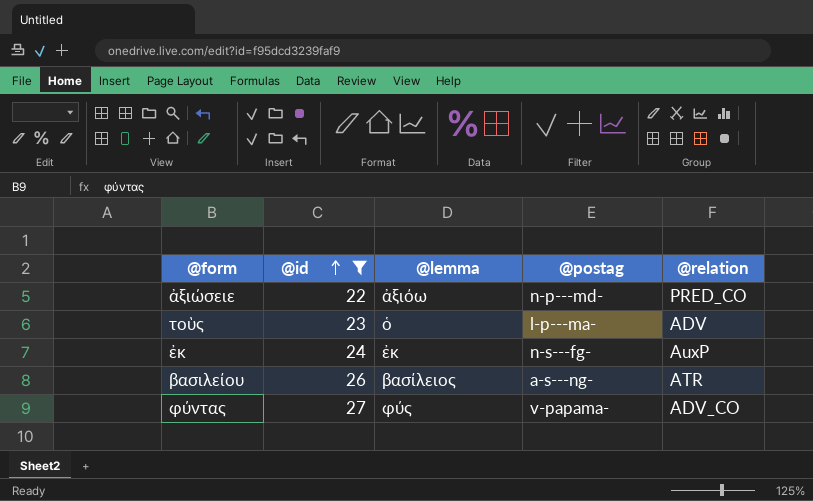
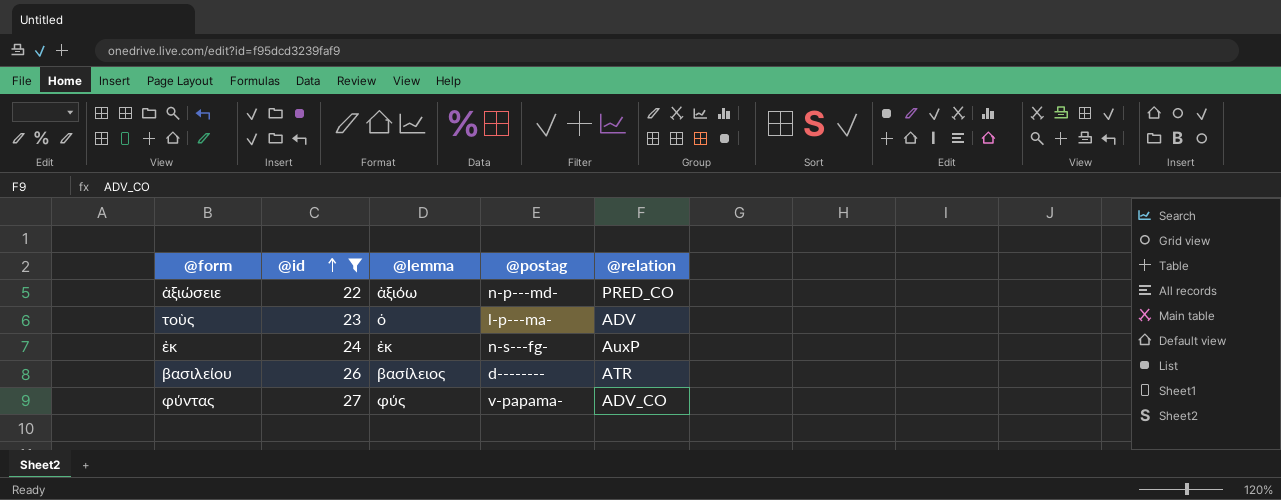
βασιλείου | @postag: a-s---ng- -> d--------

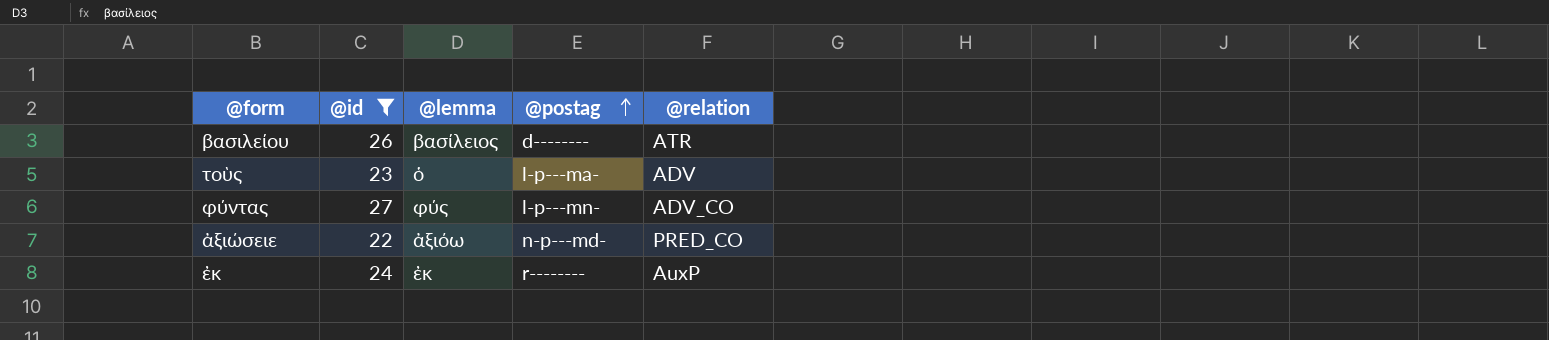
row order: @id ascending -> @postag ascending
φύντας | @postag: v-papama- -> l-p---mn-
ἐκ | @postag: n-s---fg- -> r--------

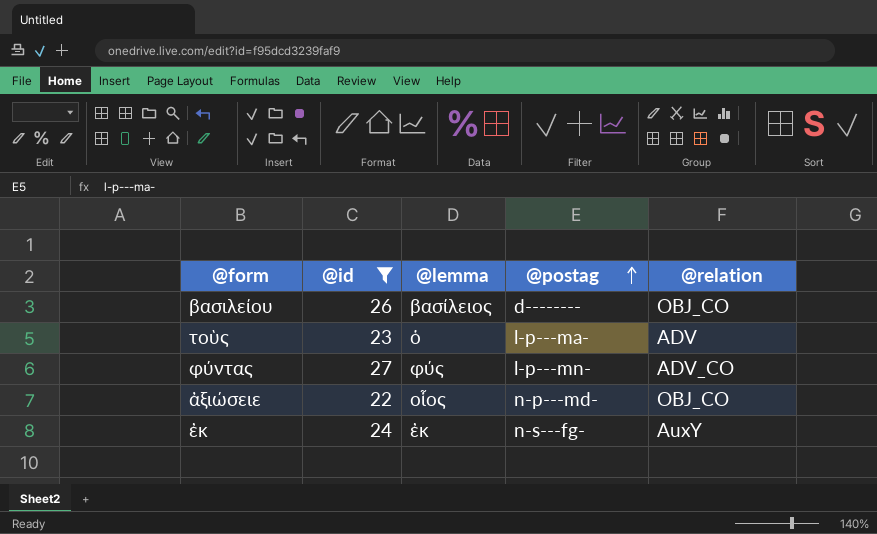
βασιλείου | @relation: ATR -> OBJ_CO
ἀξιώσειε | @lemma: ἀξιόω -> οἷος
ἀξιώσειε | @relation: PRED_CO -> OBJ_CO
ἐκ | @postag: r-------- -> n-s---fg-
ἐκ | @relation: AuxP -> AuxY

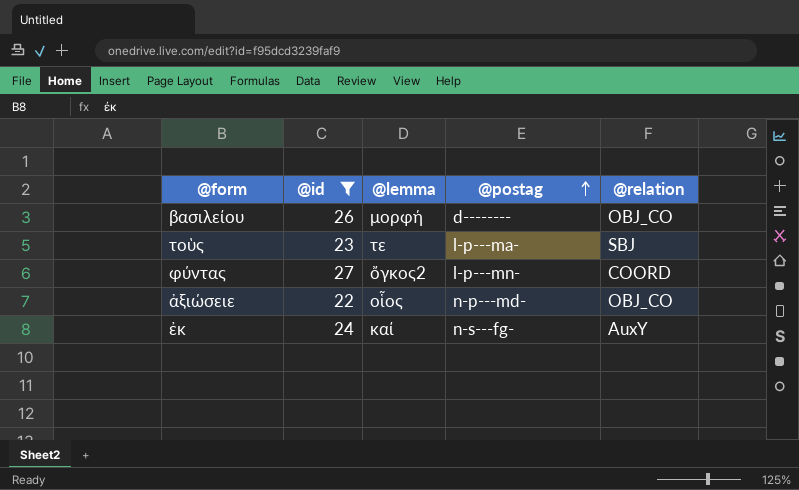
βασιλείου | @lemma: βασίλειος -> μορφή
τοὺς | @lemma: ὁ -> τε
τοὺς | @relation: ADV -> SBJ
φύντας | @lemma: φύς -> ὄγκος2
φύντας | @relation: ADV_CO -> COORD
ἐκ | @lemma: ἐκ -> καί

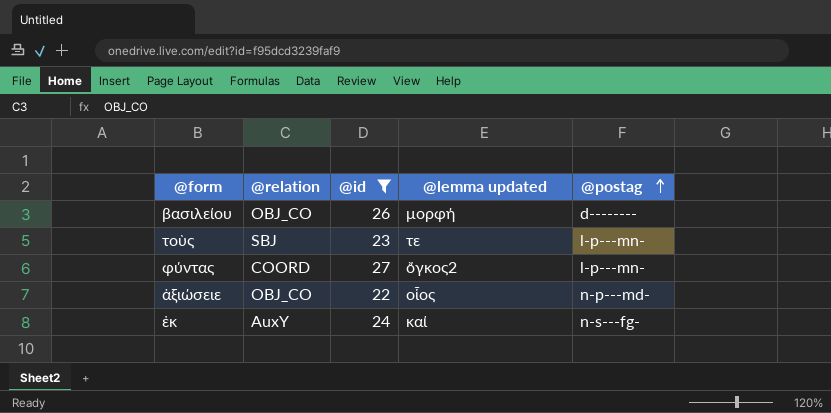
column @relation | position: 5 -> 2
column name: @lemma -> @lemma updated
τοὺς | @postag: l-p---ma- -> l-p---mn-

